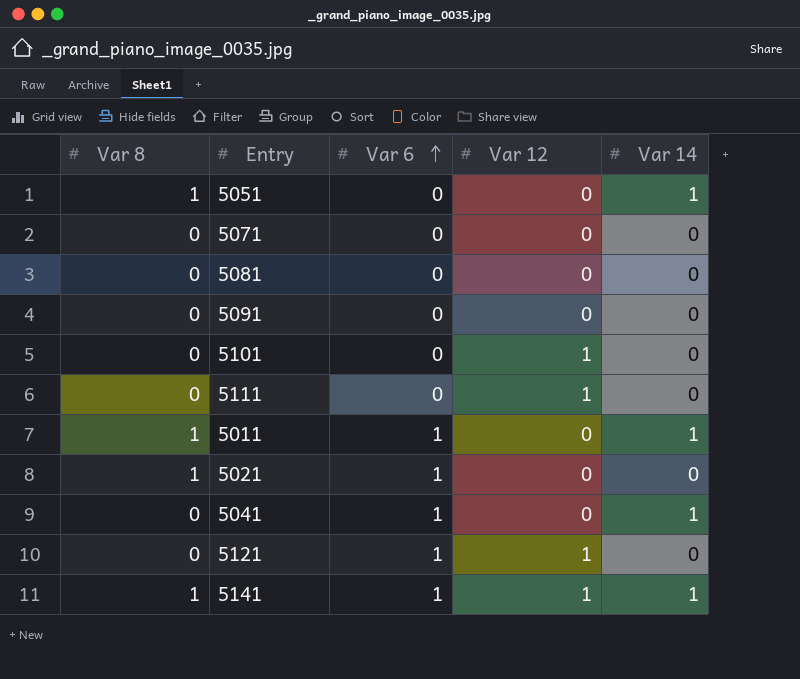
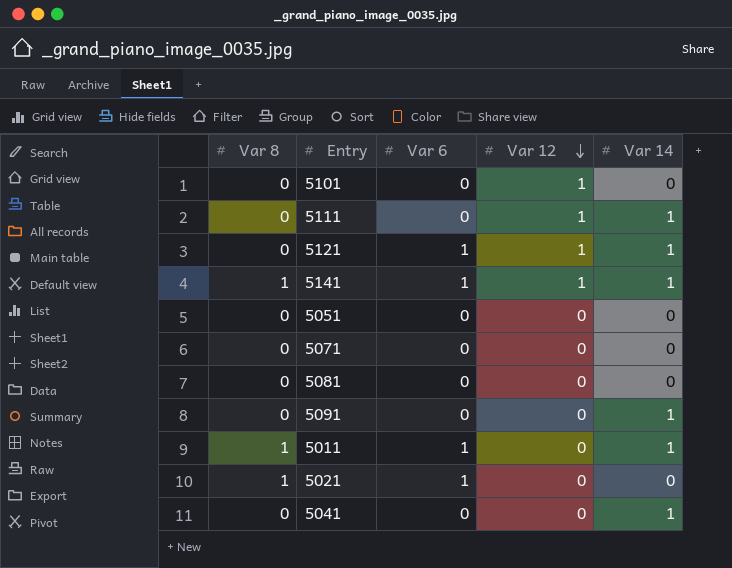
row order: Var 6 ascending -> Var 12 descending
5111 | Var 14: 0 -> 1
5121 | Var 14: 0 -> 1
5051 | Var 8: 1 -> 0
5051 | Var 14: 1 -> 0
5091 | Var 14: 0 -> 1
5041 | Var 6: 1 -> 0

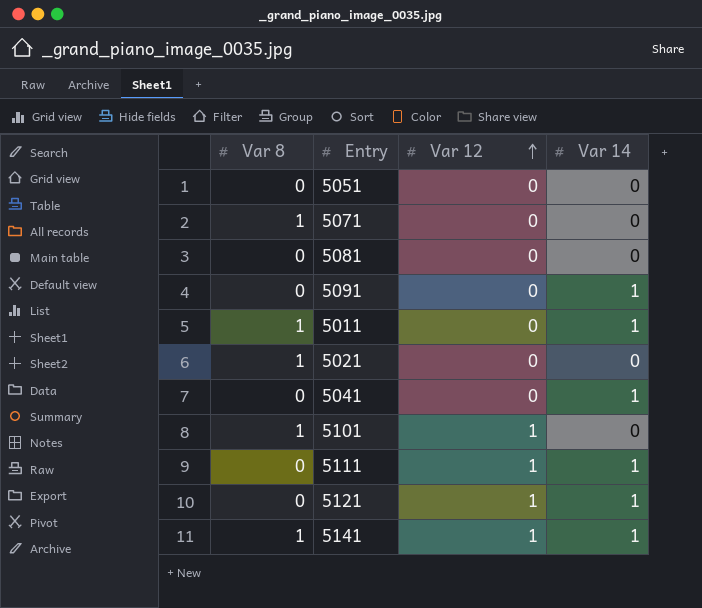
row order: Var 12 descending -> Var 12 ascending
column Var 6 | position: 3 -> none
5071 | Var 8: 0 -> 1
5101 | Var 8: 0 -> 1

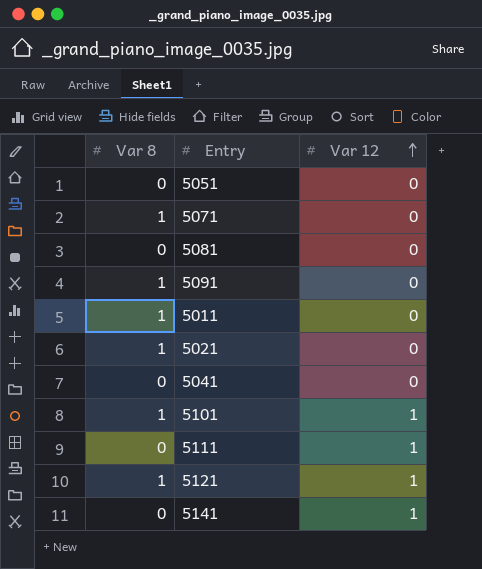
column Var 14 | position: 4 -> none
5091 | Var 8: 0 -> 1
5121 | Var 8: 0 -> 1
5141 | Var 8: 1 -> 0

